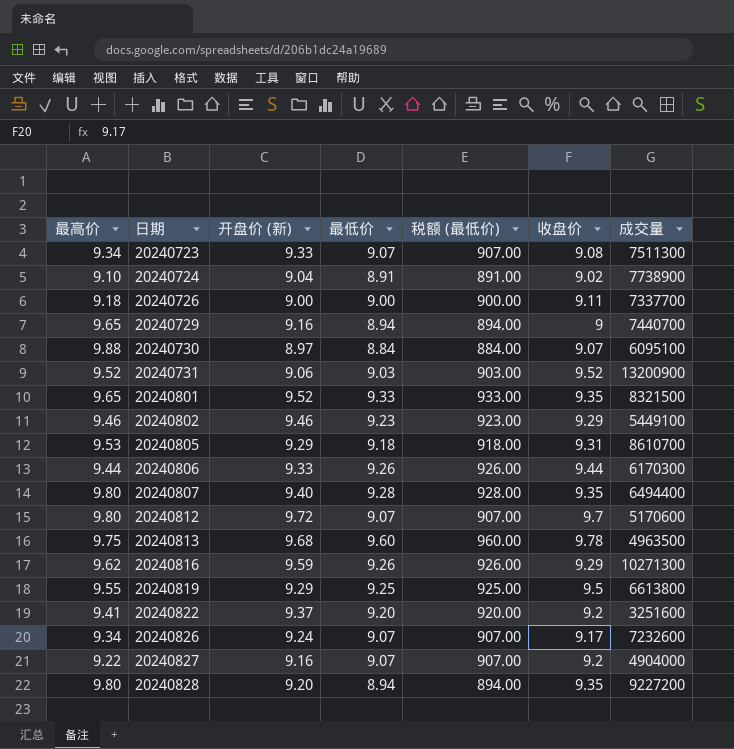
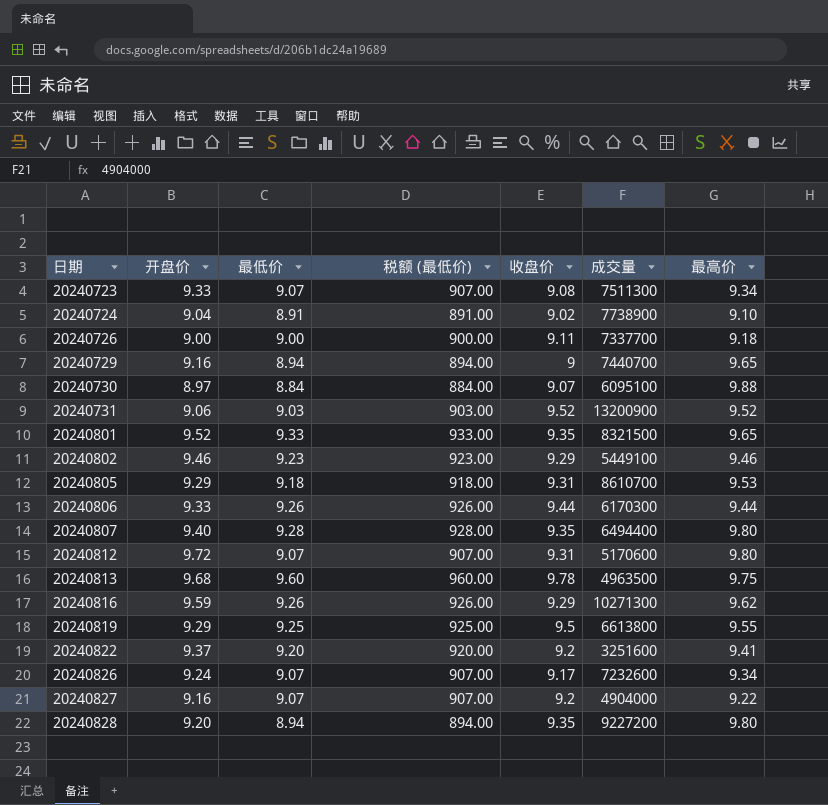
column name: 开盘价 (新) -> 开盘价
column 最高价 | position: 1 -> 7
20240812 | 收盘价: 9.7 -> 9.31

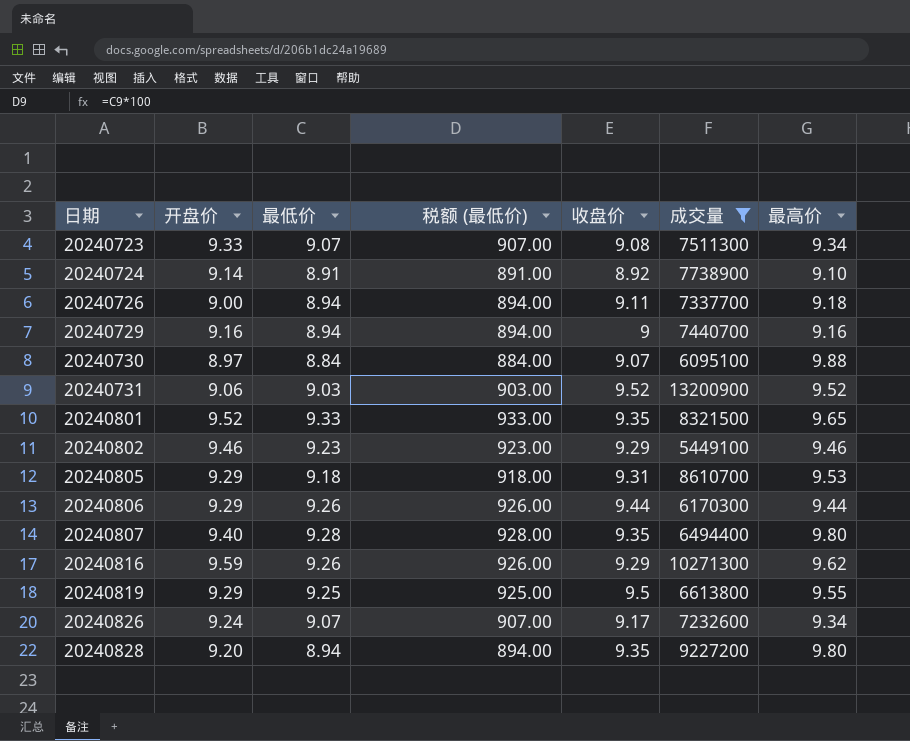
filter: none -> 成交量 >= 5449100
20240724 | 开盘价: 9.04 -> 9.14
20240724 | 收盘价: 9.02 -> 8.92
20240726 | 最低价: 9.00 -> 8.94
20240726 | 税额 (最低价): 900.00 -> 894.00
20240729 | 最高价: 9.65 -> 9.16
20240806 | 开盘价: 9.33 -> 9.29

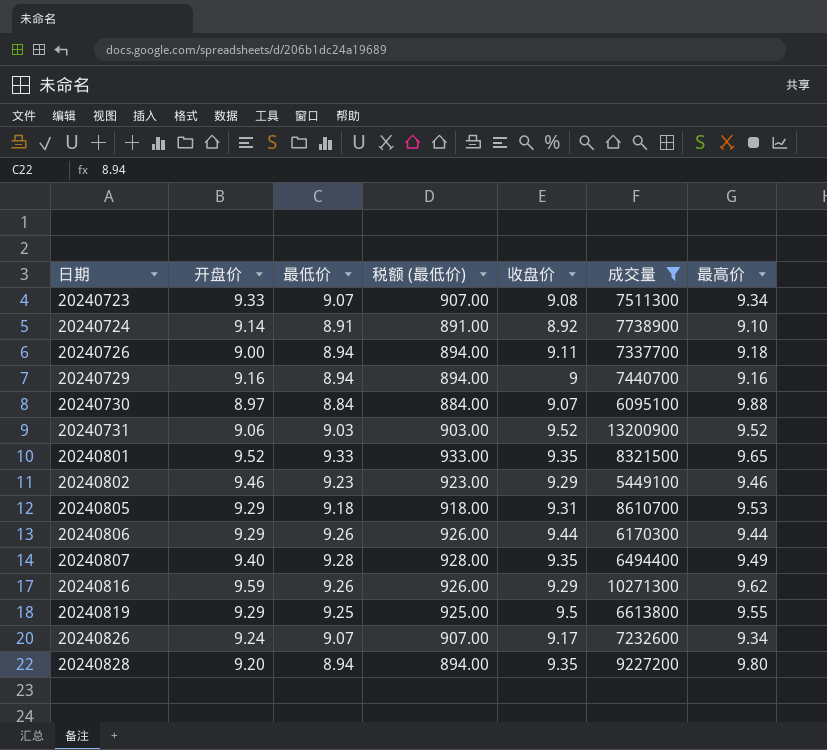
20240807 | 最高价: 9.80 -> 9.49

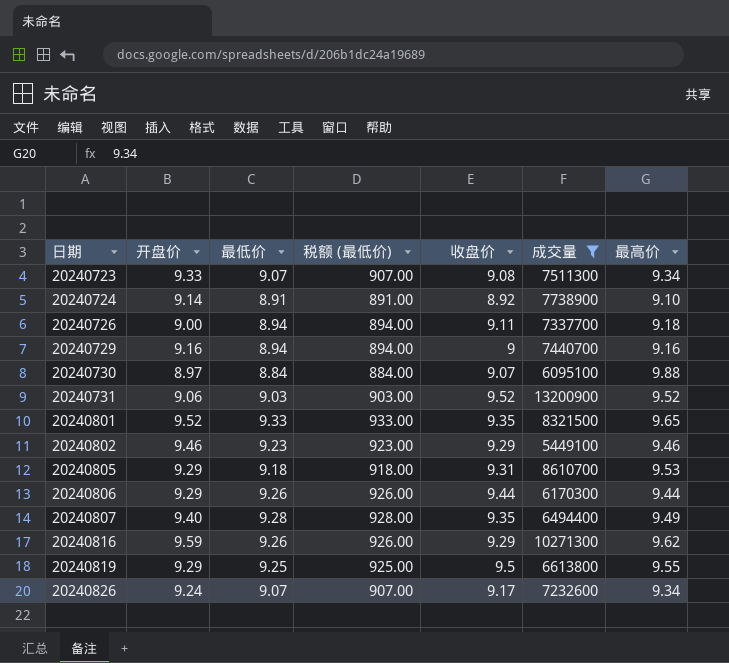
row 20240828: 9.20 | 8.94 | 894.00 | 9.35 | 9227200 | 9.80 -> none

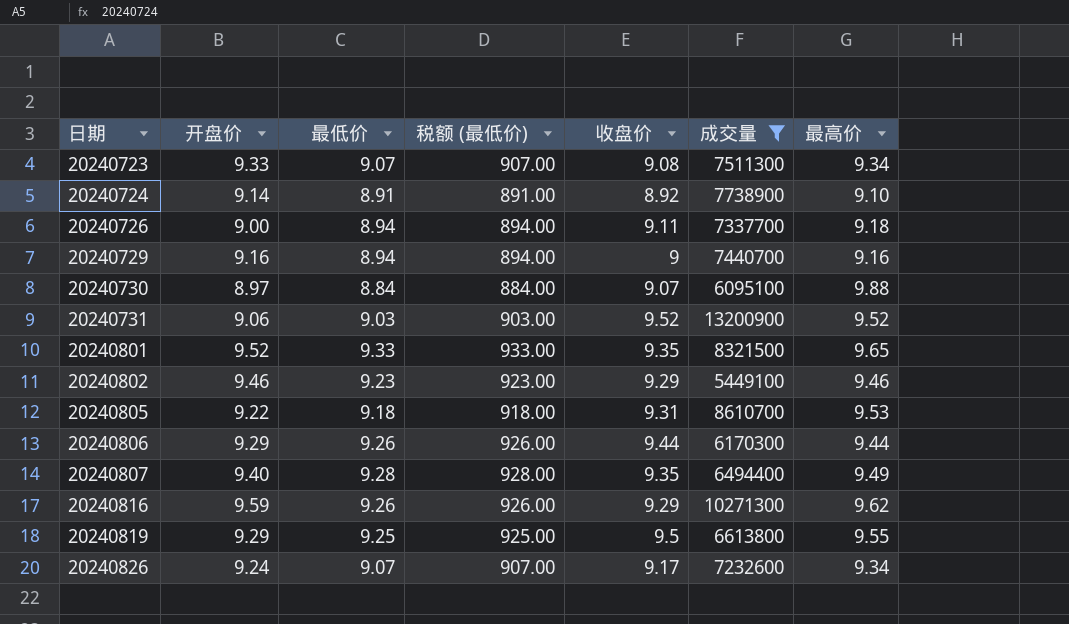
20240805 | 开盘价: 9.29 -> 9.22

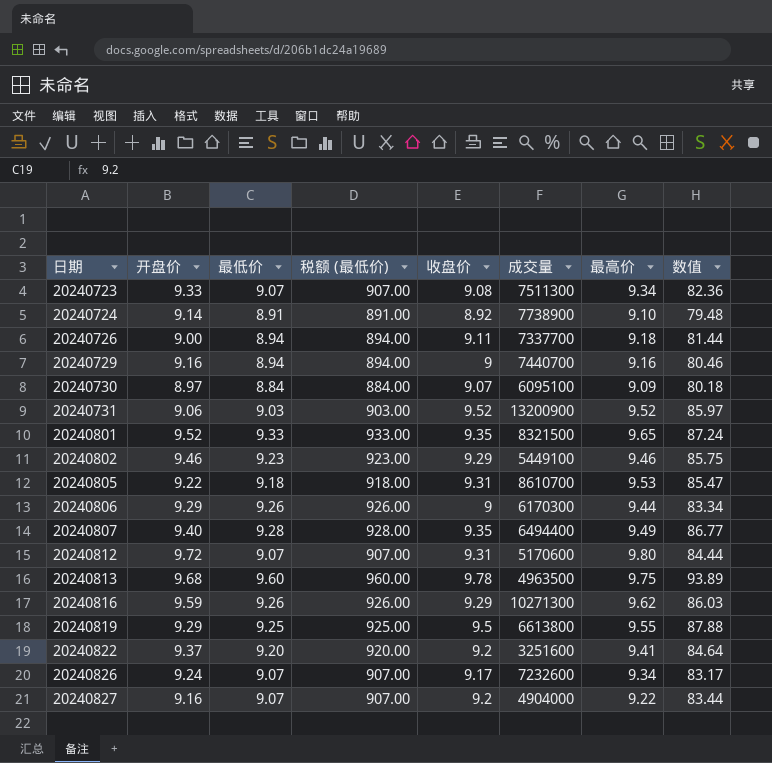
filter: 成交量 >= 5449100 -> none
column 数值 | formula: none -> [最低价] * [收盘价]
20240730 | 最高价: 9.88 -> 9.09
20240806 | 收盘价: 9.44 -> 9

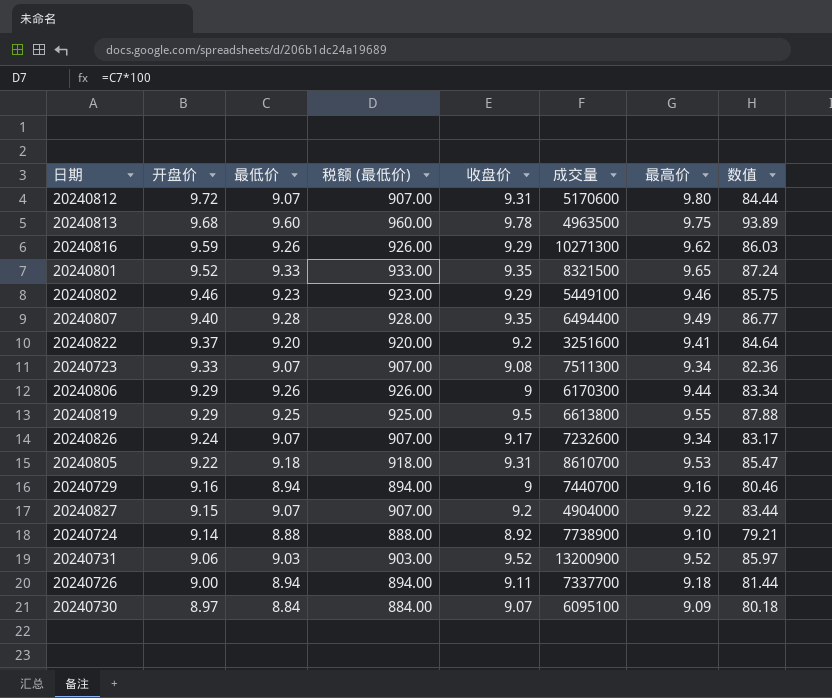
row order: 日期 ascending -> 开盘价 descending
20240827 | 开盘价: 9.16 -> 9.15
20240724 | 最低价: 8.91 -> 8.88
20240724 | 税额 (最低价): 891.00 -> 888.00
20240724 | 数值: 79.48 -> 79.21

